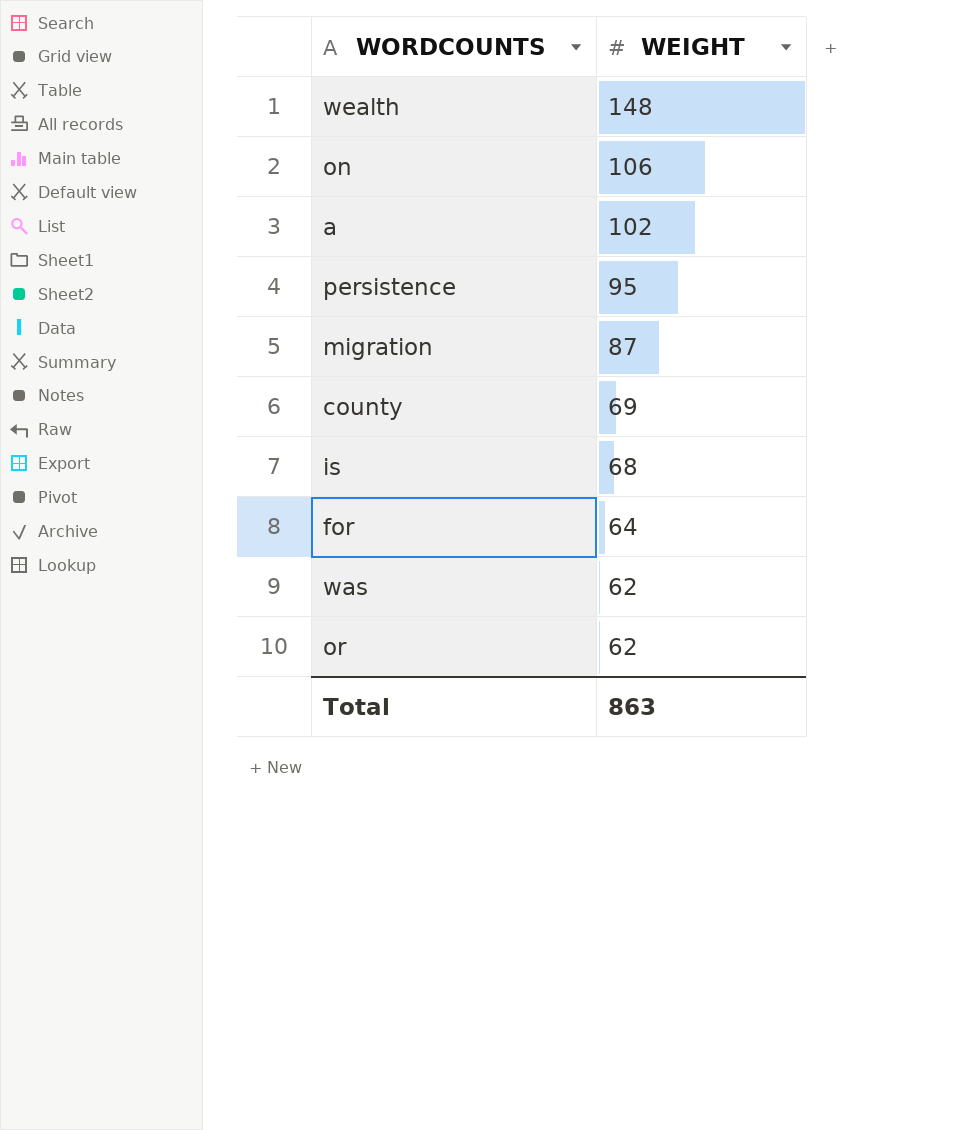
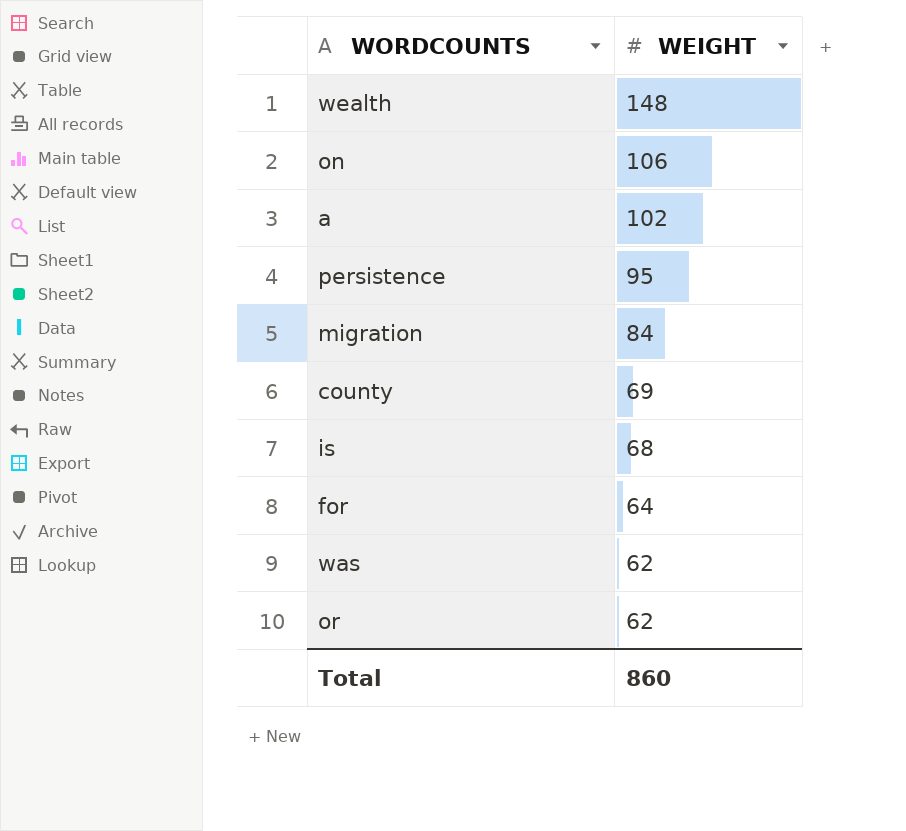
migration | WEIGHT: 87 -> 84
Total | WEIGHT: 863 -> 860

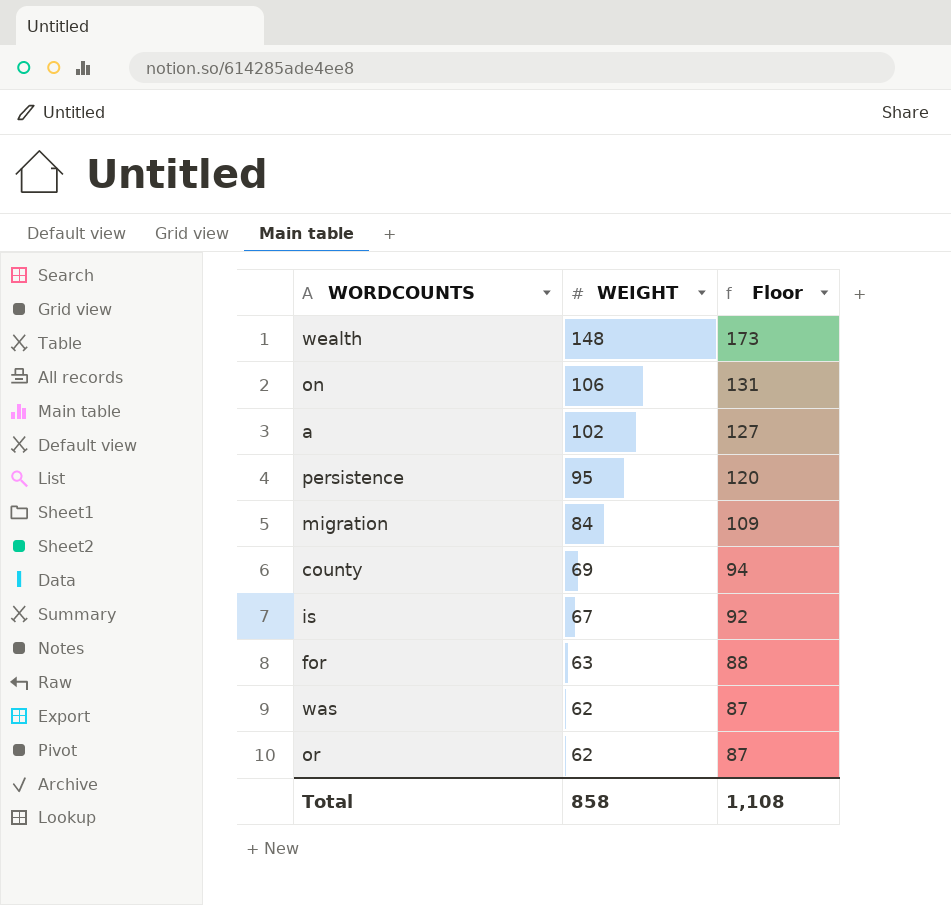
column Floor | formula: none -> [WEIGHT] + 25
is | WEIGHT: 68 -> 67
for | WEIGHT: 64 -> 63
Total | WEIGHT: 860 -> 858

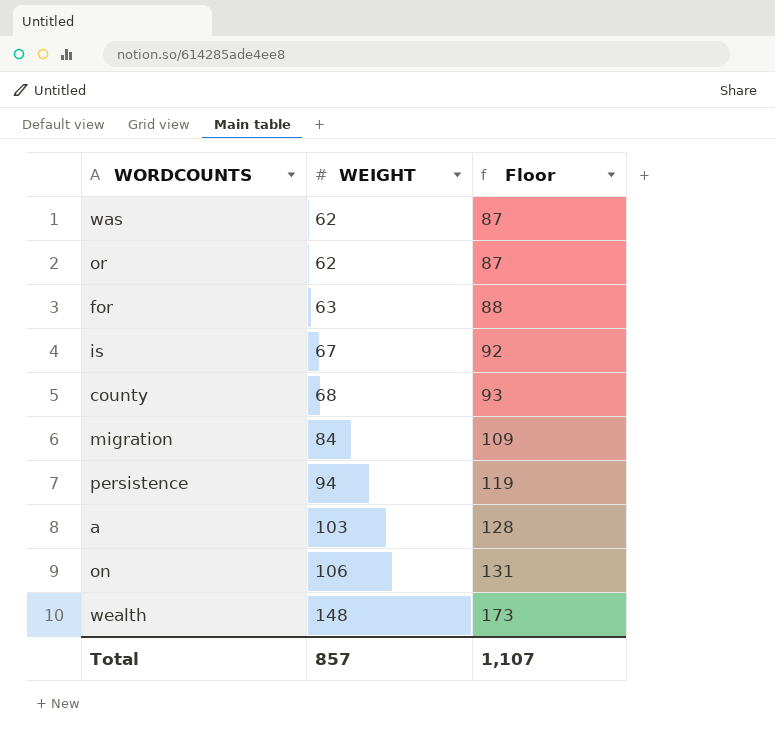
row order: WEIGHT descending -> WEIGHT ascending
county | WEIGHT: 69 -> 68
county | Floor: 94 -> 93
persistence | WEIGHT: 95 -> 94
persistence | Floor: 120 -> 119
a | WEIGHT: 102 -> 103
a | Floor: 127 -> 128
Total | WEIGHT: 858 -> 857
Total | Floor: 1,108 -> 1,107

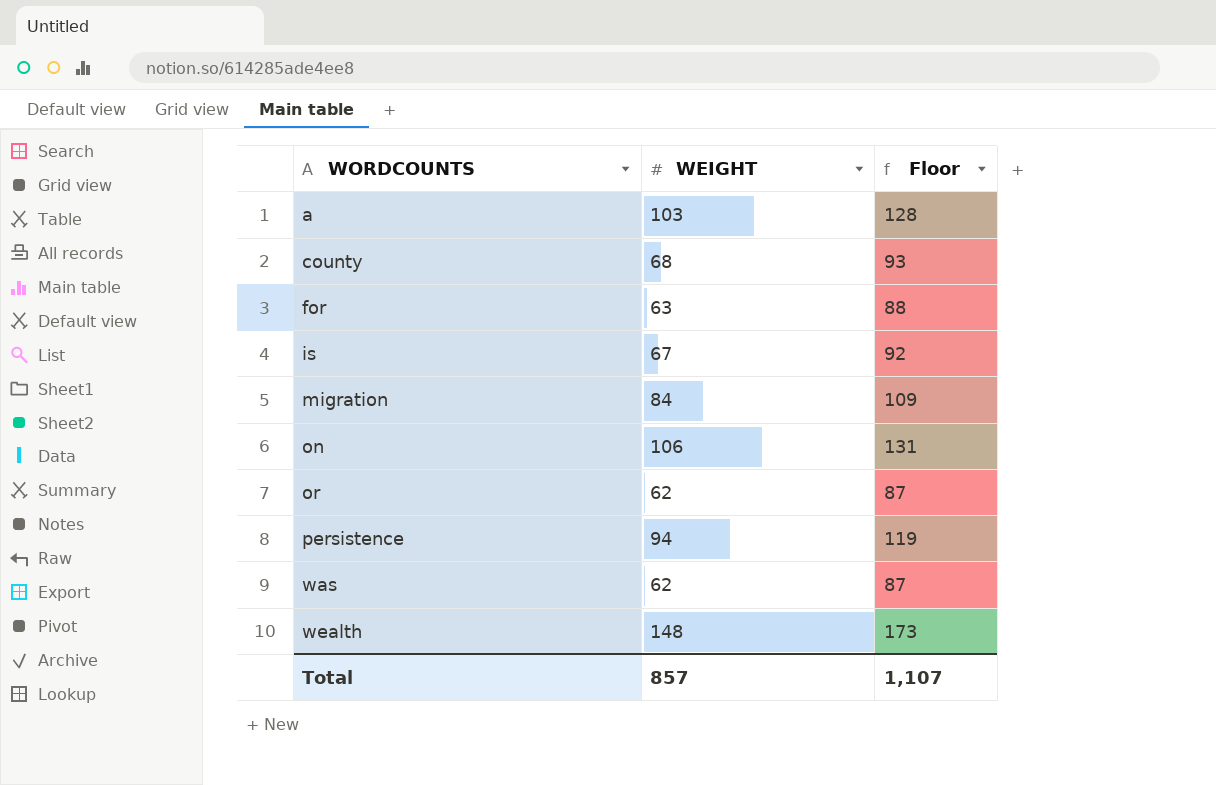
row order: WEIGHT ascending -> WORDCOUNTS ascending

